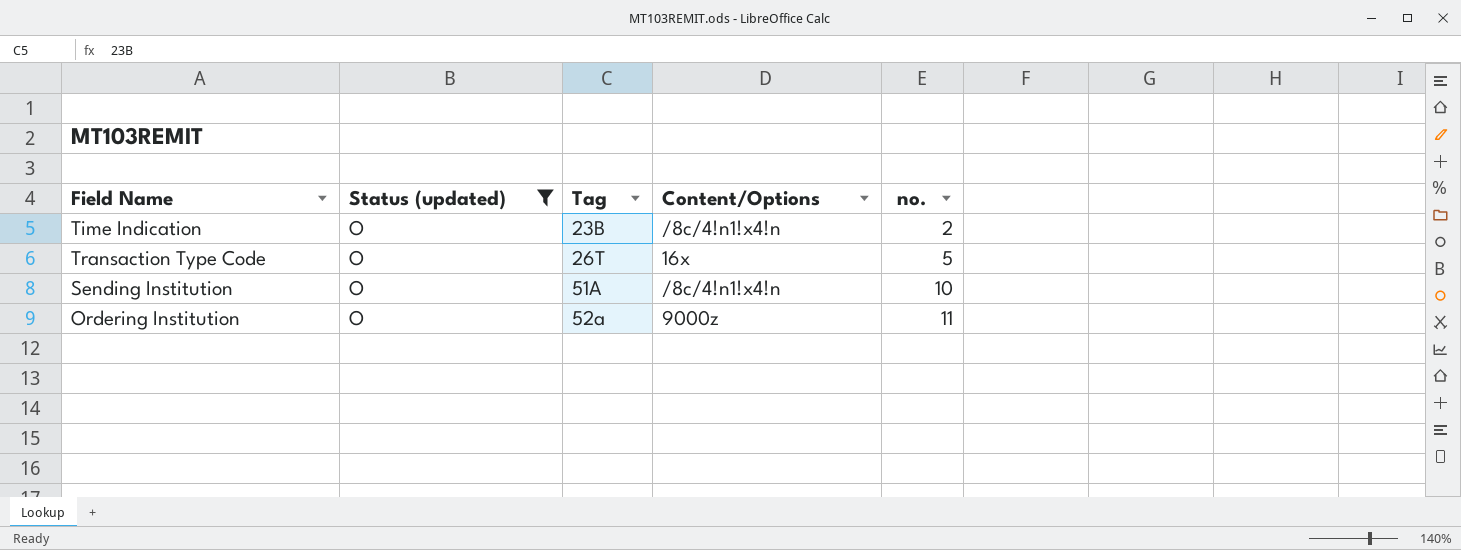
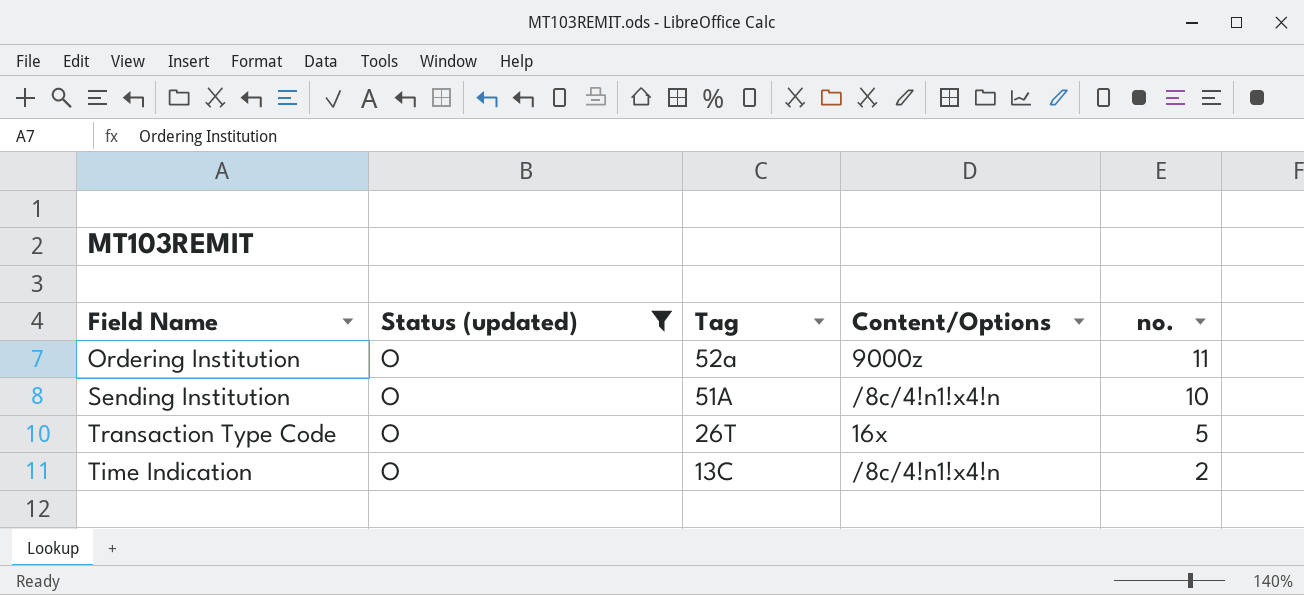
row order: Tag ascending -> Tag descending
Time Indication | Tag: 23B -> 13C

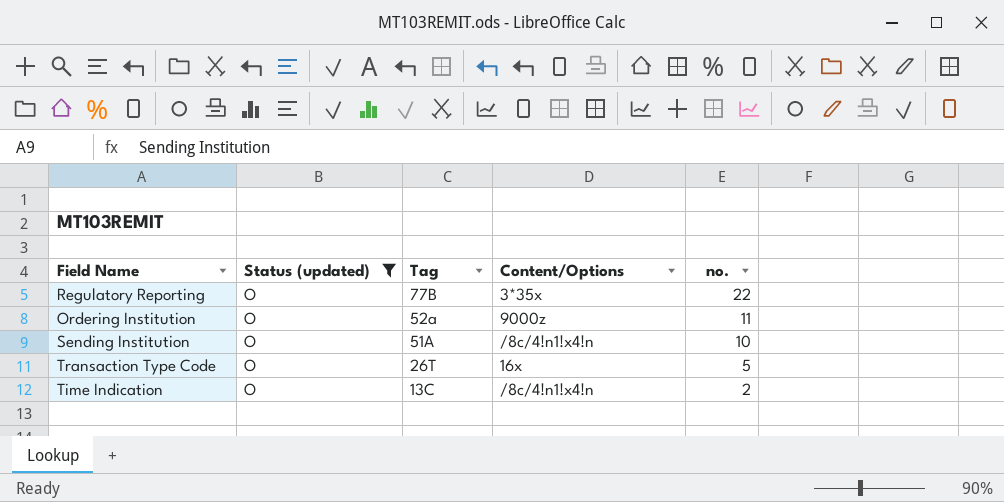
row Regulatory Reporting: none -> O | 77B | 3*35x | 22

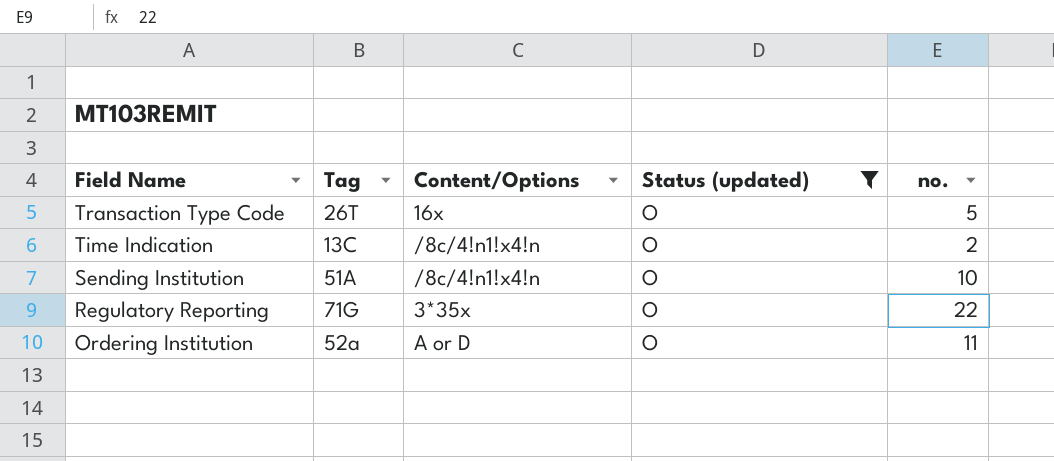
row order: Tag descending -> Field Name descending
column Status (updated) | position: 2 -> 4
Regulatory Reporting | Tag: 77B -> 71G
Ordering Institution | Content/Options: 9000z -> A or D

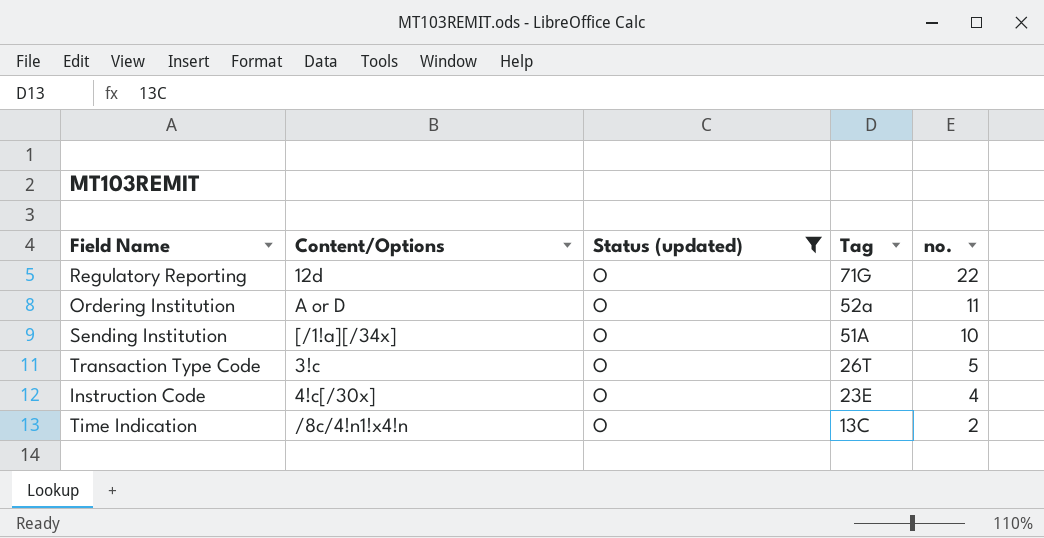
row order: Field Name descending -> Tag descending
column Tag | position: 2 -> 4
Regulatory Reporting | Content/Options: 3*35x -> 12d
Sending Institution | Content/Options: /8c/4!n1!x4!n -> [/1!a][/34x]
Transaction Type Code | Content/Options: 16x -> 3!c
row Instruction Code: none -> 4!c[/30x] | O | 23E | 4

